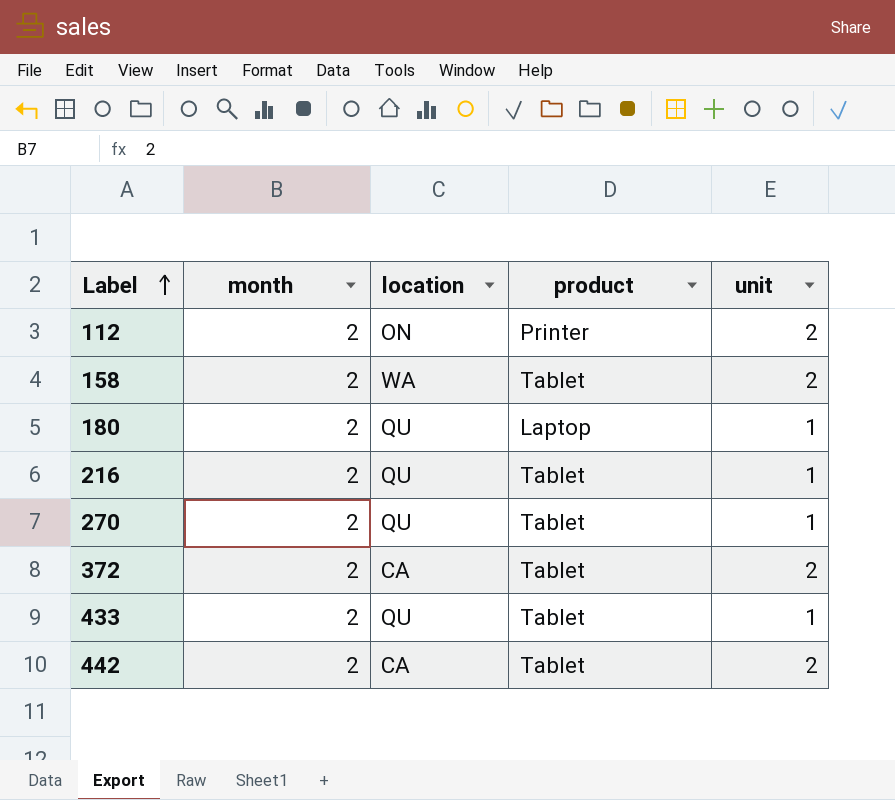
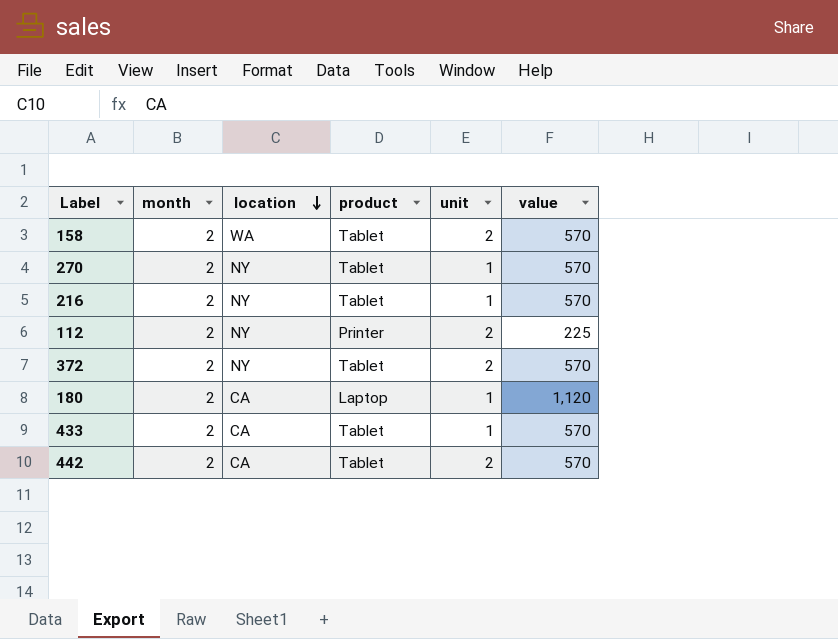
row order: Label ascending -> location descending
column value | position: none -> 6
270 | location: QU -> NY
216 | location: QU -> NY
112 | location: ON -> NY
372 | location: CA -> NY
180 | location: QU -> CA
433 | location: QU -> CA

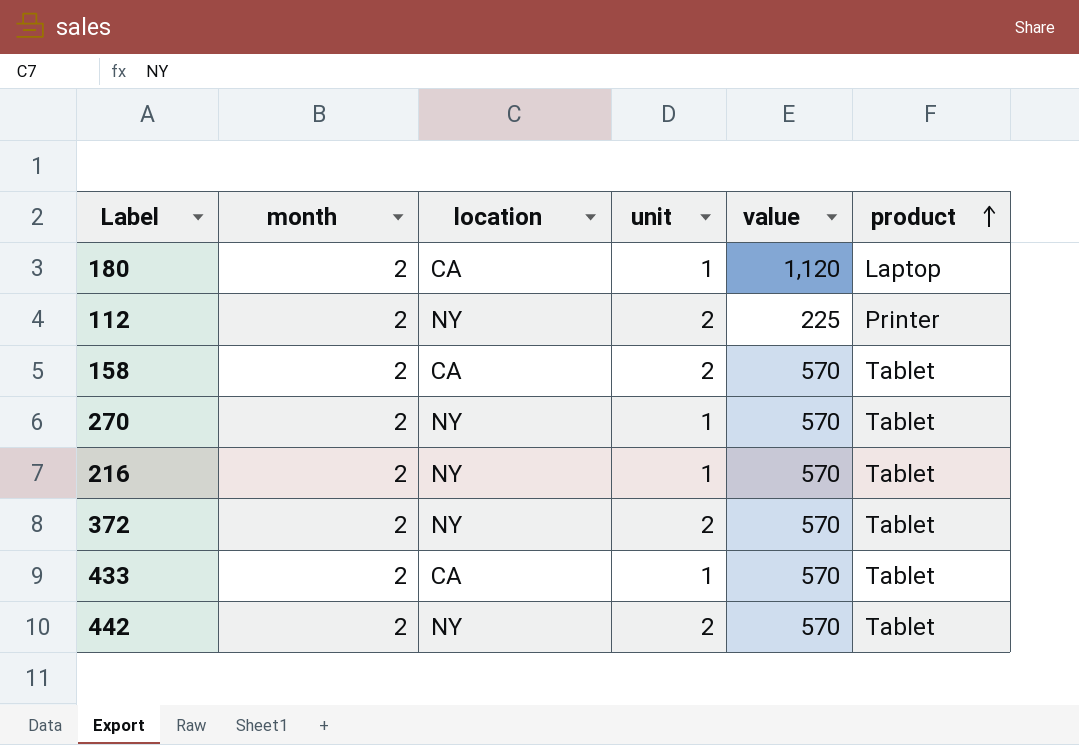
row order: location descending -> product ascending
column product | position: 4 -> 6
158 | location: WA -> CA
442 | location: CA -> NY

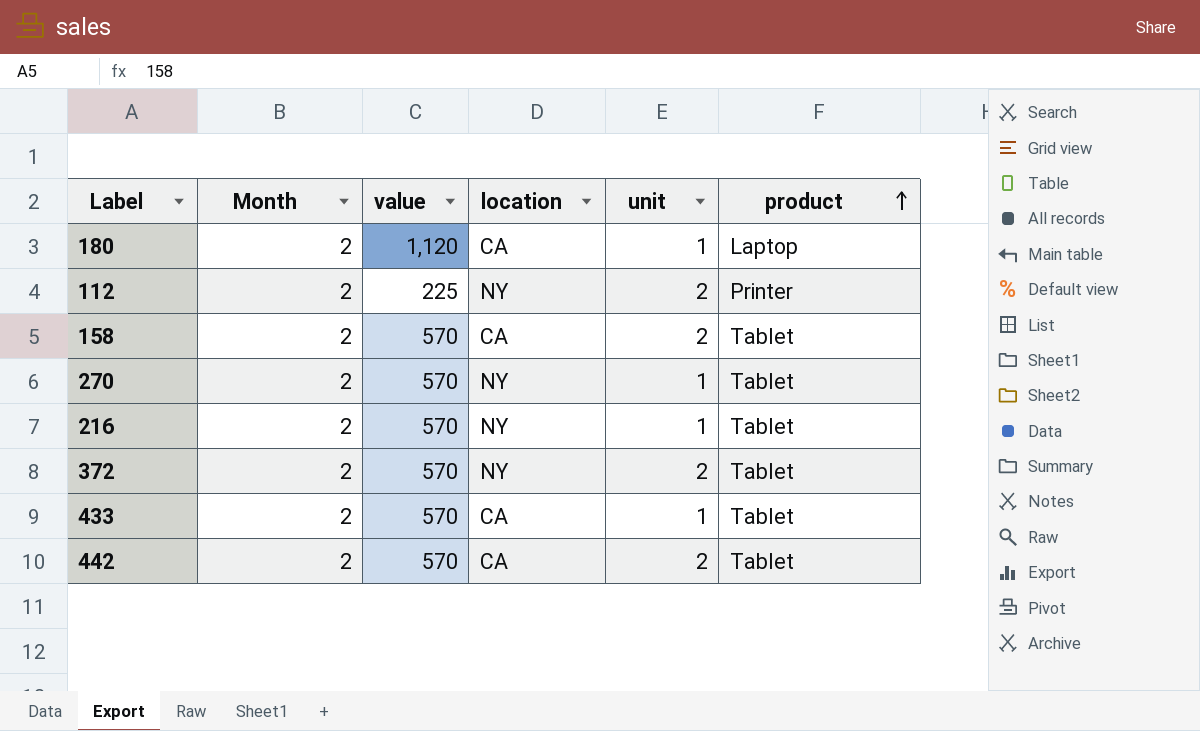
column name: month -> Month
column value | position: 5 -> 3
442 | location: NY -> CA

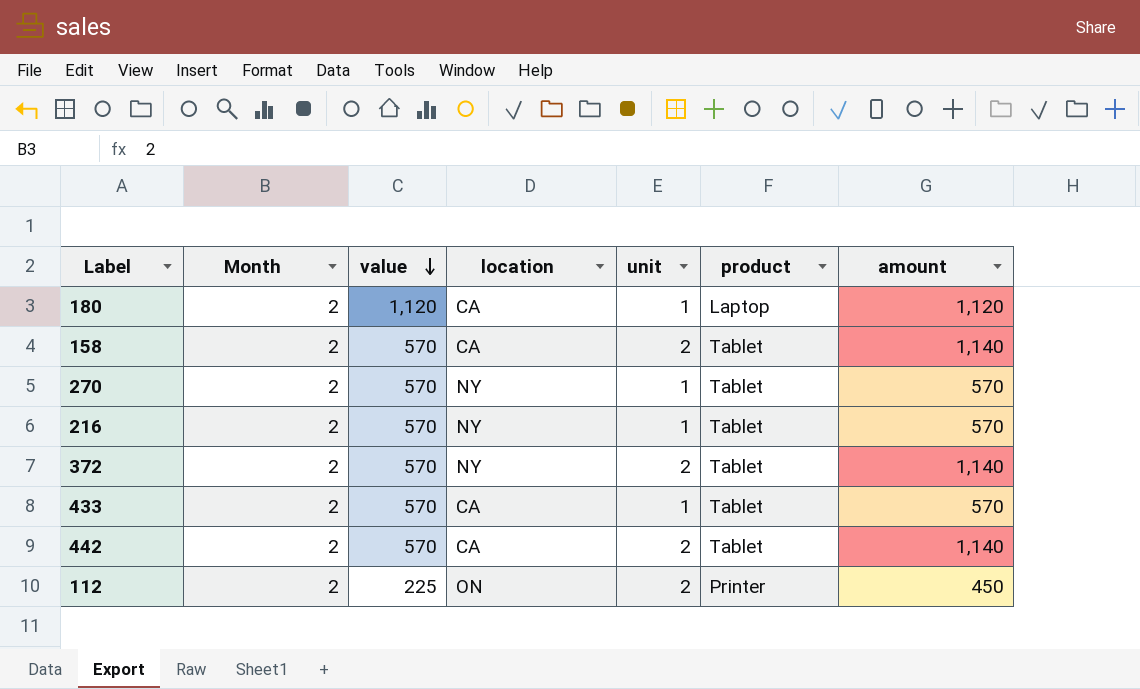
row order: product ascending -> value descending
column amount | formula: none -> [value] * [unit]
112 | location: NY -> ON

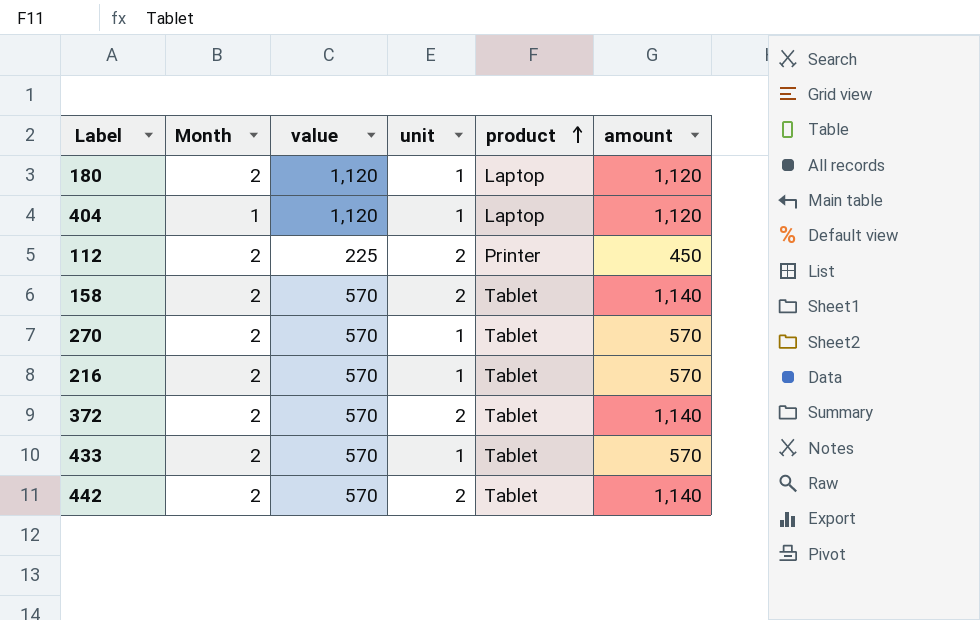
row order: value descending -> product ascending
column location | position: 4 -> none
row 404: none -> 1 | 1,120 | 1 | Laptop | 1,120

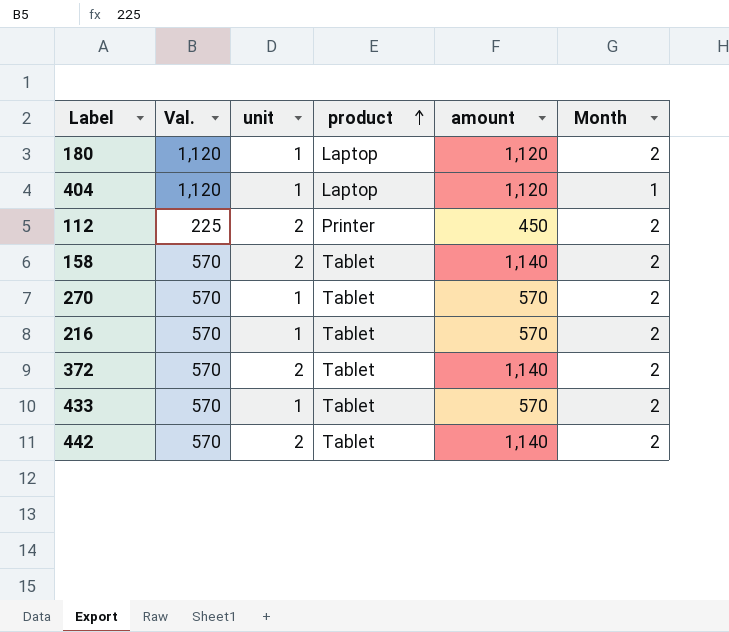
column name: value -> Val.
column Month | position: 2 -> 6

